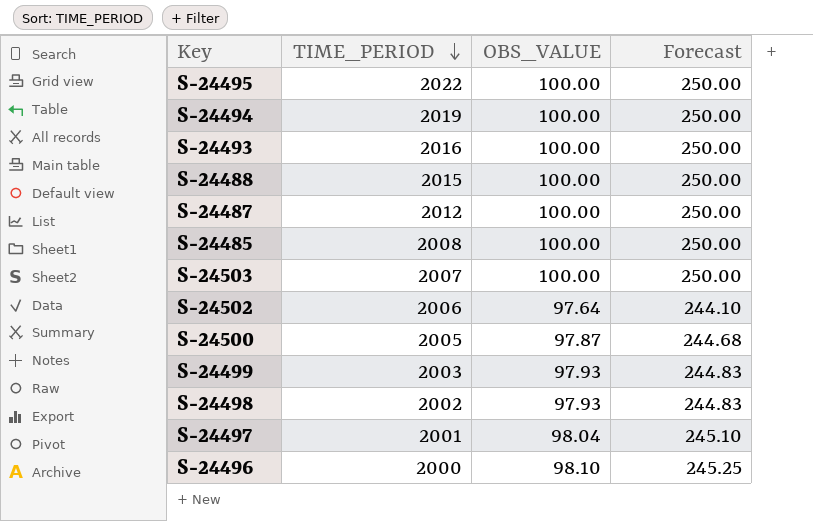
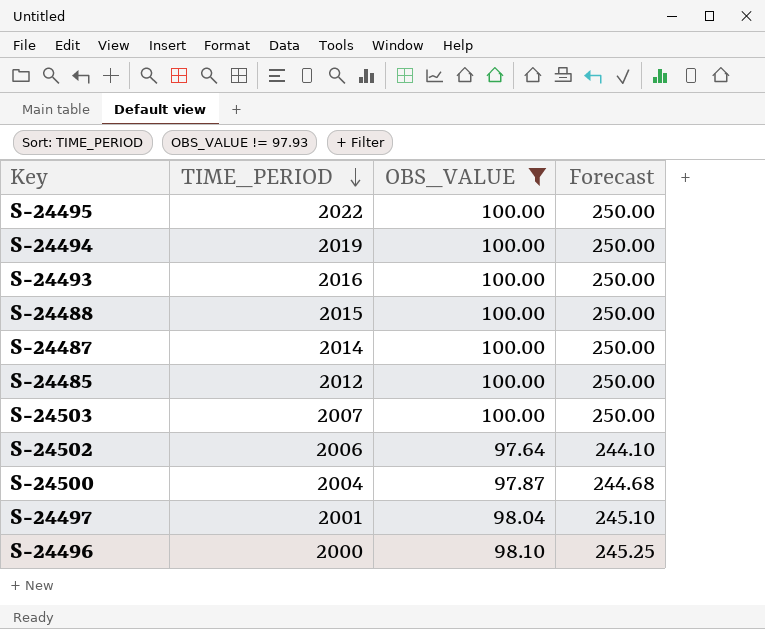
filter: none -> OBS_VALUE != 97.93
S-24487 | TIME_PERIOD: 2012 -> 2014
S-24485 | TIME_PERIOD: 2008 -> 2012
S-24500 | TIME_PERIOD: 2005 -> 2004

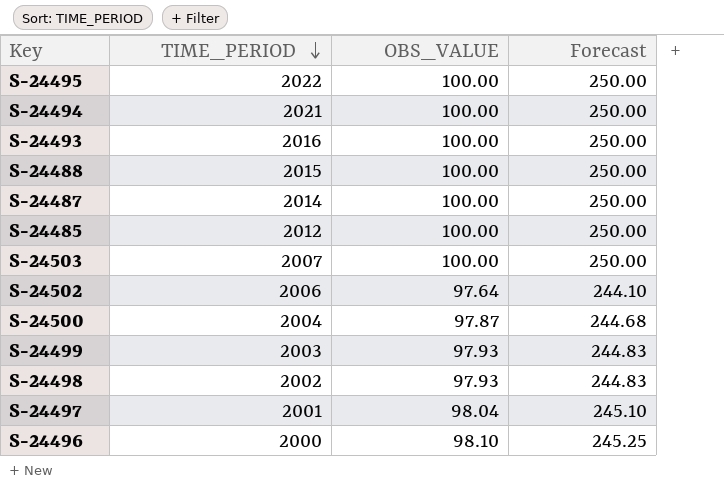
filter: OBS_VALUE != 97.93 -> none
S-24494 | TIME_PERIOD: 2019 -> 2021

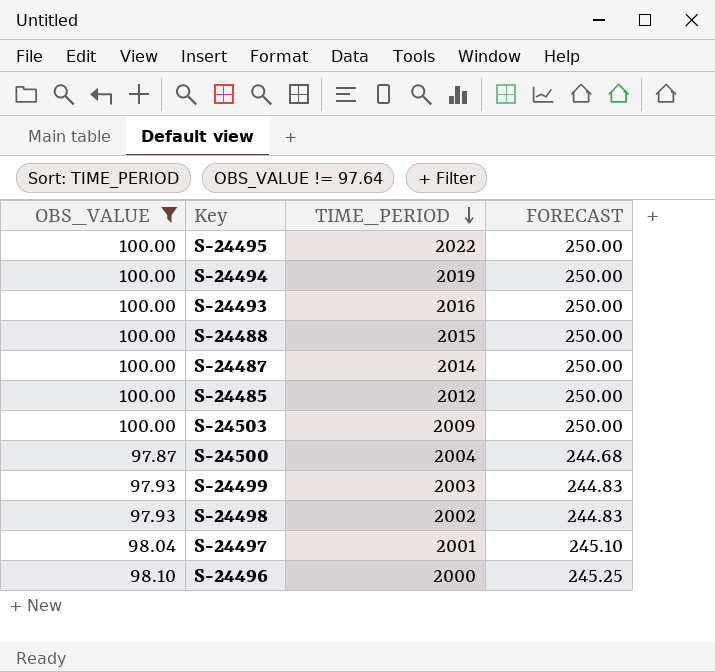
filter: none -> OBS_VALUE != 97.64
column OBS_VALUE | position: 3 -> 1
column name: Forecast -> FORECAST
S-24494 | TIME_PERIOD: 2021 -> 2019
S-24503 | TIME_PERIOD: 2007 -> 2009

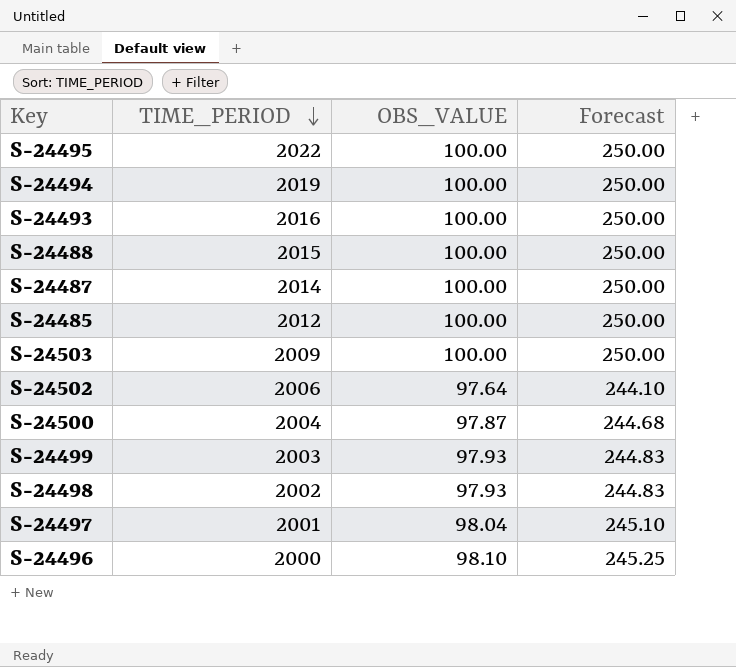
filter: OBS_VALUE != 97.64 -> none
column OBS_VALUE | position: 1 -> 3
column name: FORECAST -> Forecast

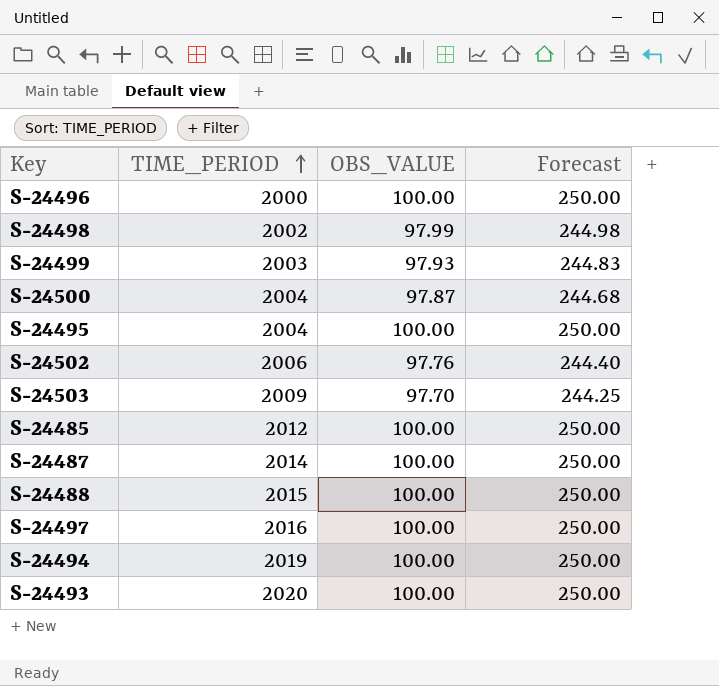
row order: TIME_PERIOD descending -> TIME_PERIOD ascending
S-24496 | OBS_VALUE: 98.10 -> 100.00
S-24496 | Forecast: 245.25 -> 250.00
S-24498 | OBS_VALUE: 97.93 -> 97.99
S-24498 | Forecast: 244.83 -> 244.98
S-24495 | TIME_PERIOD: 2022 -> 2004
S-24502 | OBS_VALUE: 97.64 -> 97.76
S-24502 | Forecast: 244.10 -> 244.40
S-24503 | OBS_VALUE: 100.00 -> 97.70
S-24503 | Forecast: 250.00 -> 244.25
S-24497 | TIME_PERIOD: 2001 -> 2016
S-24497 | OBS_VALUE: 98.04 -> 100.00
S-24497 | Forecast: 245.10 -> 250.00
S-24493 | TIME_PERIOD: 2016 -> 2020

